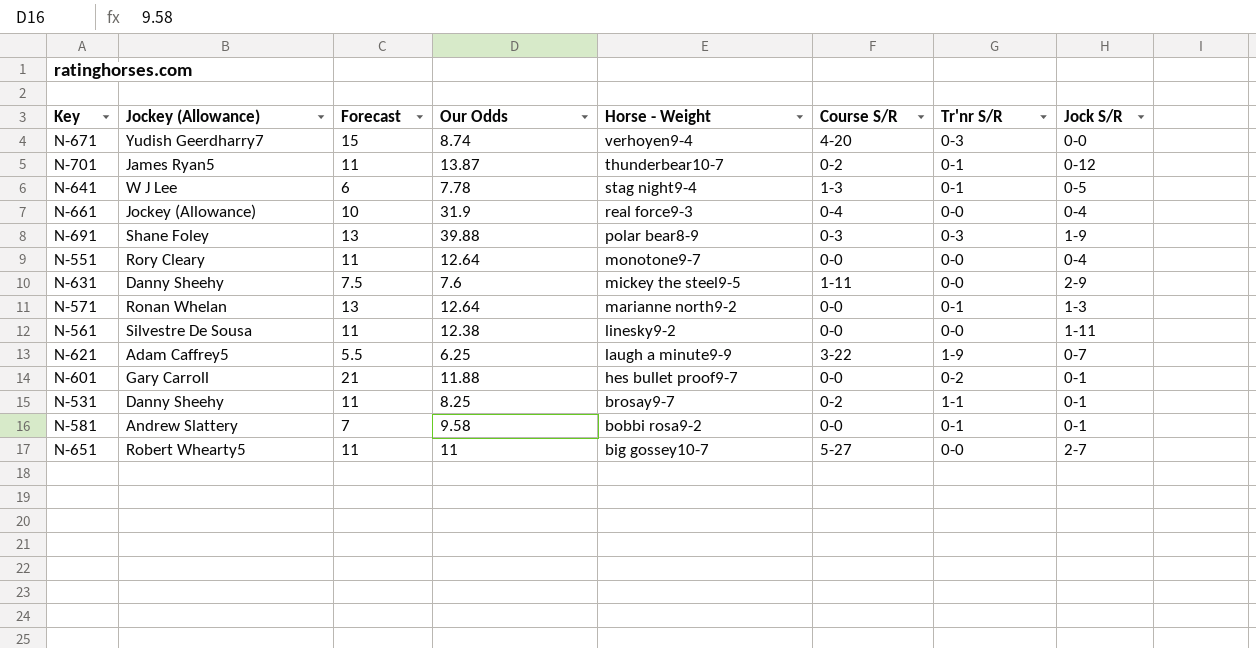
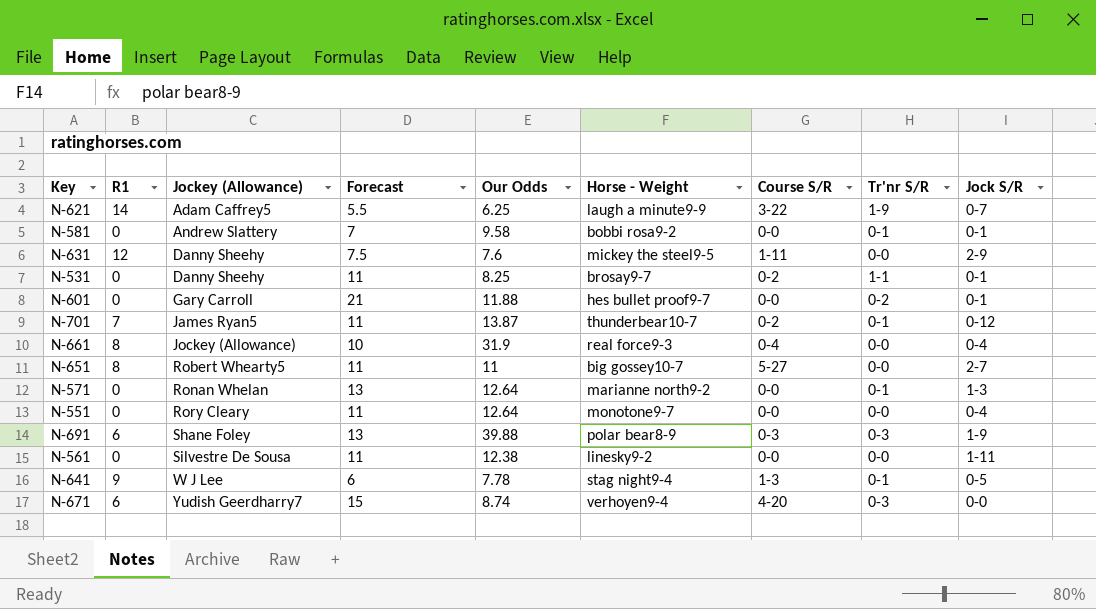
row order: Horse - Weight descending -> Jockey (Allowance) ascending
column R1 | position: none -> 2

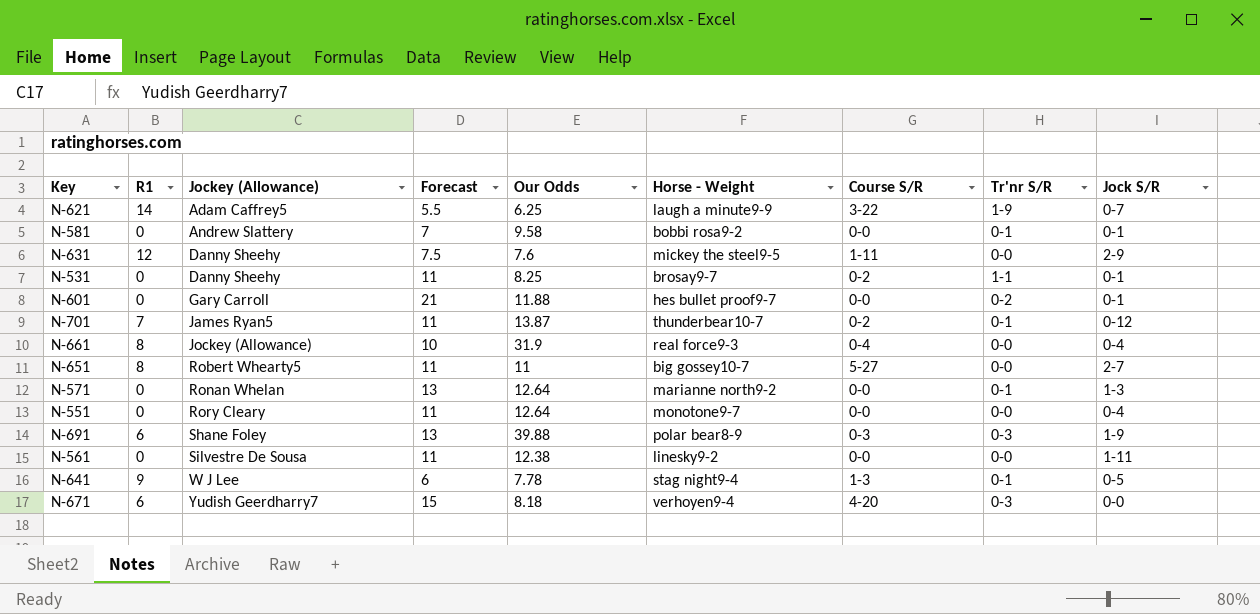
N-671 | Our Odds: 8.74 -> 8.18

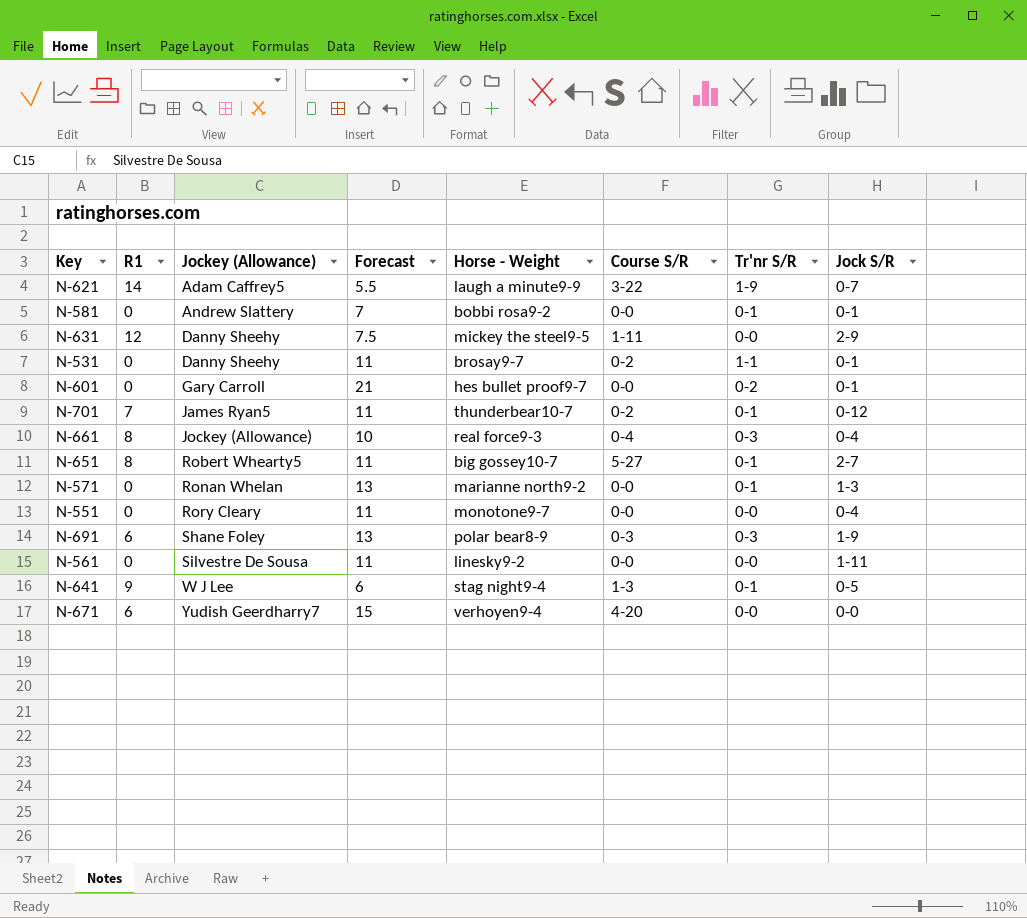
column Our Odds | position: 5 -> none
N-661 | Tr'nr S/R: 0-0 -> 0-3
N-651 | Tr'nr S/R: 0-0 -> 0-1
N-671 | Tr'nr S/R: 0-3 -> 0-0

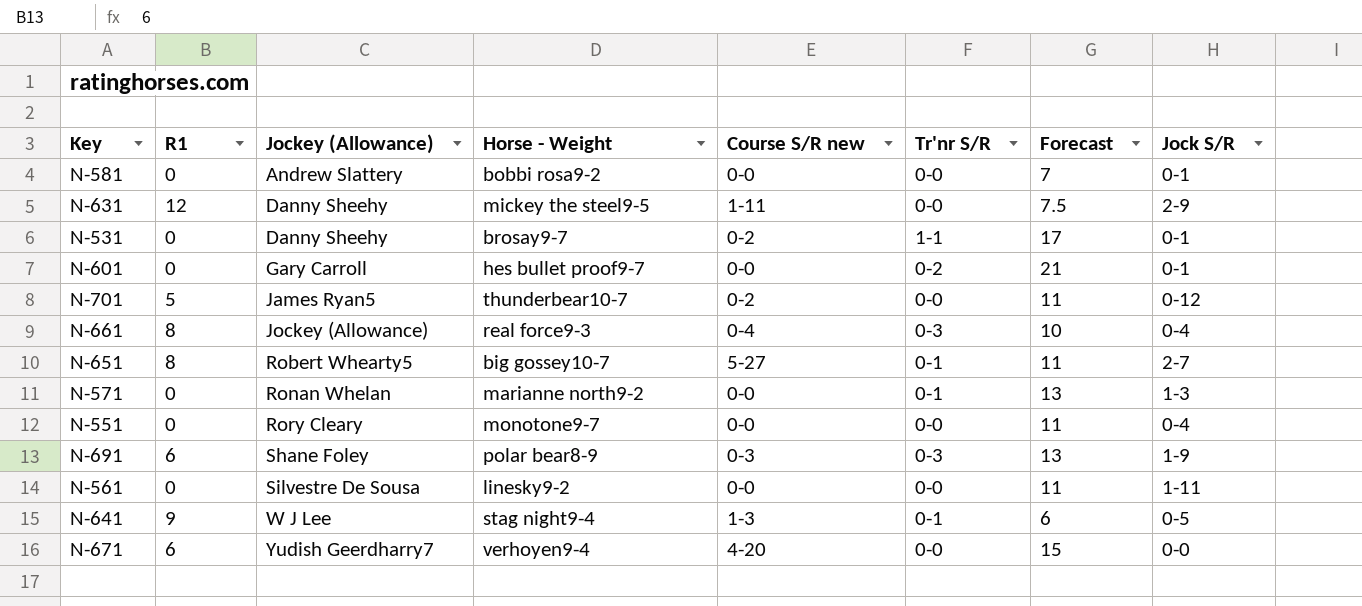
column name: Course S/R -> Course S/R new
column Forecast | position: 4 -> 7
row N-621: 14 | Adam Caffrey5 | 5.5 | laugh a minute9-9 | 3-22 | 1-9 | 0-7 -> none
N-581 | Tr'nr S/R: 0-1 -> 0-0
N-531 | Forecast: 11 -> 17
N-701 | R1: 7 -> 5
N-701 | Tr'nr S/R: 0-1 -> 0-0

